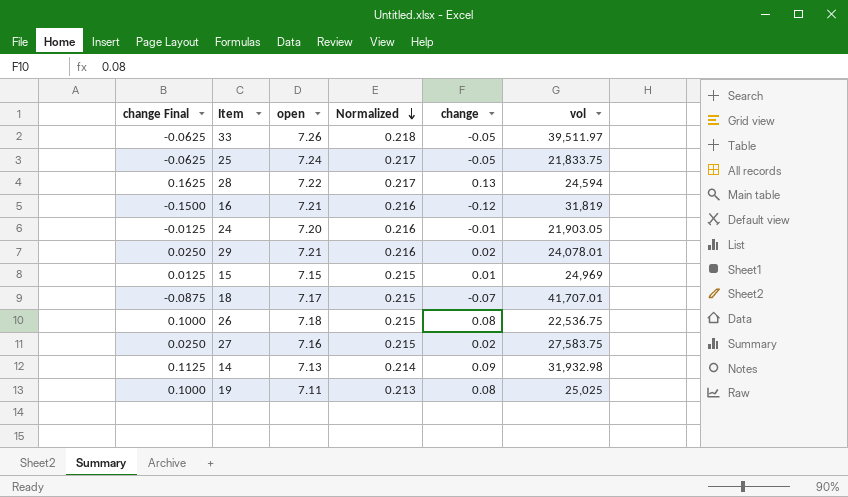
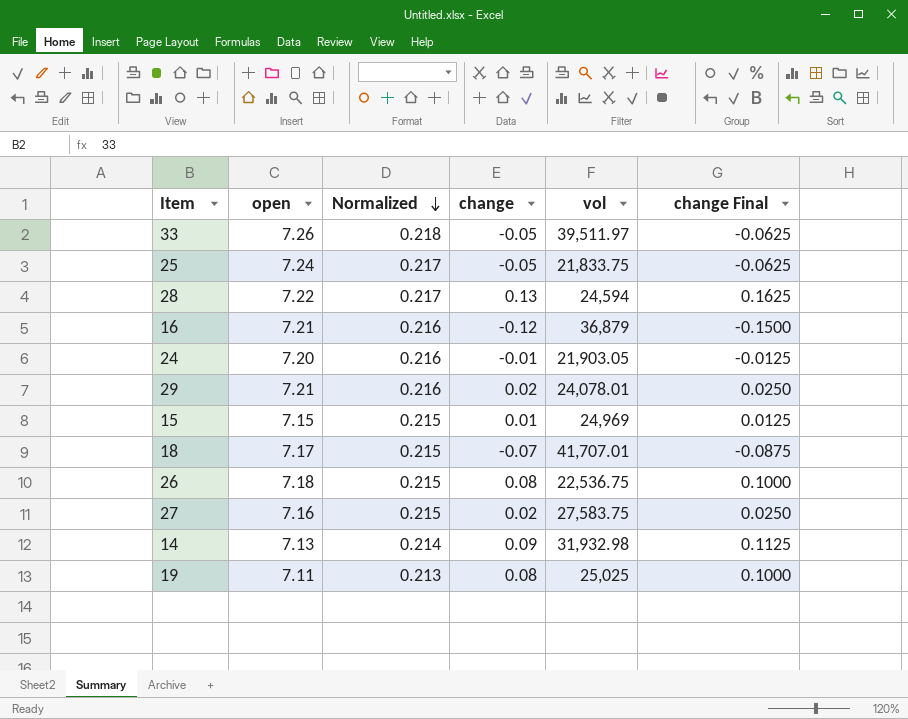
column change Final | position: 1 -> 6
16 | vol: 31,819 -> 36,879

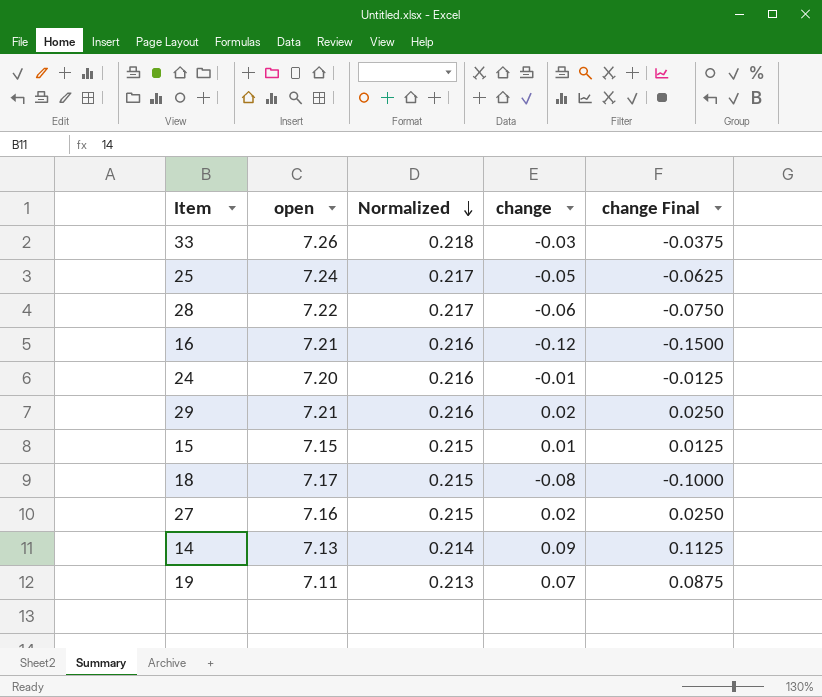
column vol | position: 5 -> none
row 26: 7.18 | 0.215 | 0.08 | 22,536.75 | 0.1000 -> none
33 | change: -0.05 -> -0.03
33 | change Final: -0.0625 -> -0.0375
28 | change: 0.13 -> -0.06
28 | change Final: 0.1625 -> -0.0750
18 | change: -0.07 -> -0.08
18 | change Final: -0.0875 -> -0.1000
19 | change: 0.08 -> 0.07
19 | change Final: 0.1000 -> 0.0875

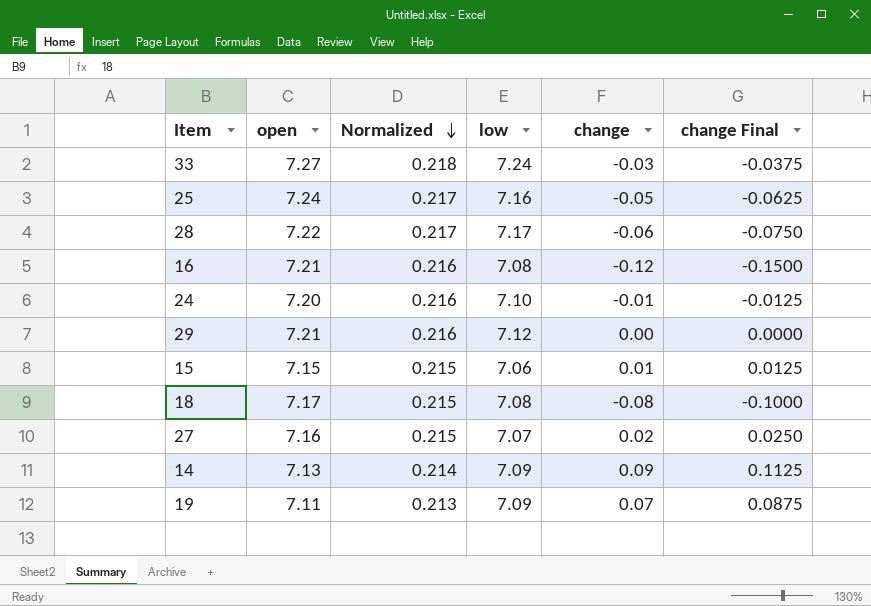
column low | position: none -> 4
33 | open: 7.26 -> 7.27
29 | change: 0.02 -> 0.00
29 | change Final: 0.0250 -> 0.0000

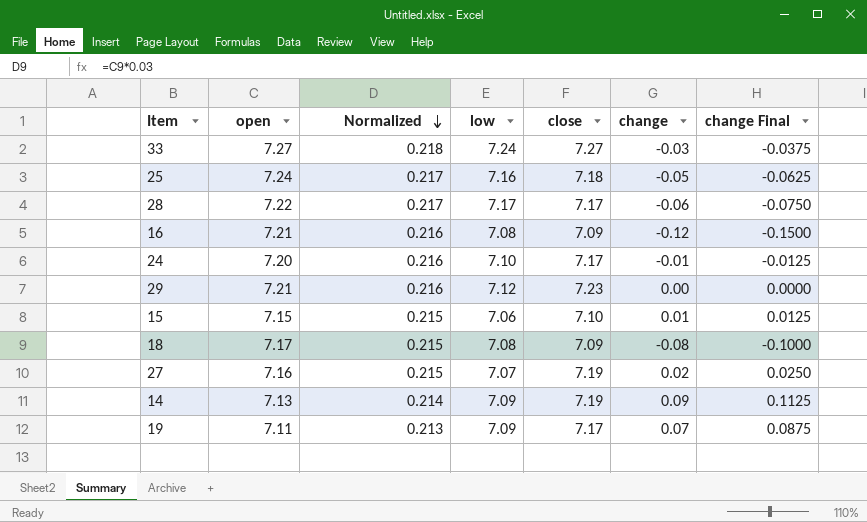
column close | position: none -> 5

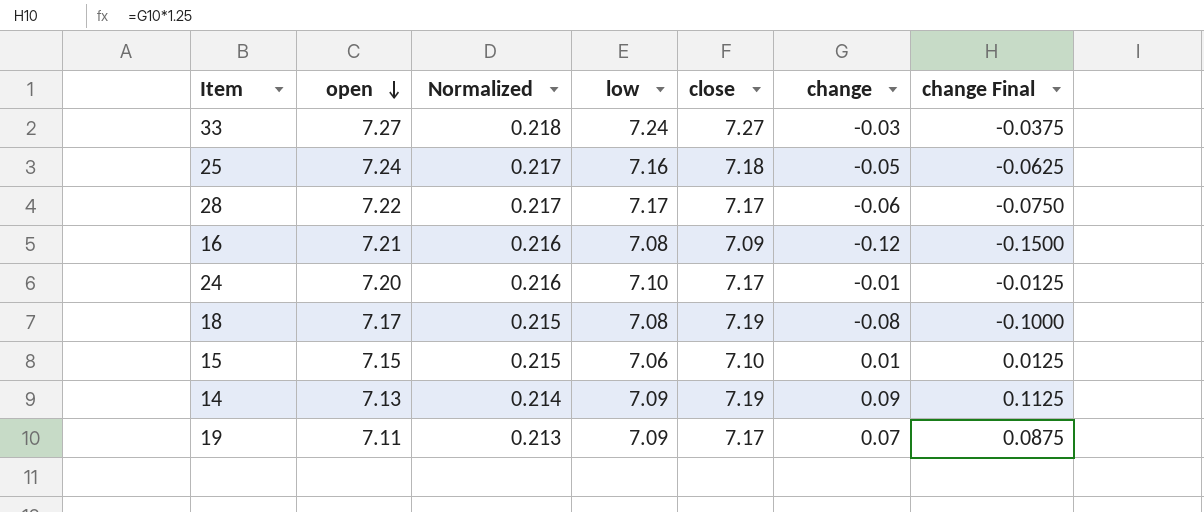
row order: Normalized descending -> open descending
row 29: 7.21 | 0.216 | 7.12 | 7.23 | 0.00 | 0.0000 -> none
row 27: 7.16 | 0.215 | 7.07 | 7.19 | 0.02 | 0.0250 -> none
18 | close: 7.09 -> 7.19

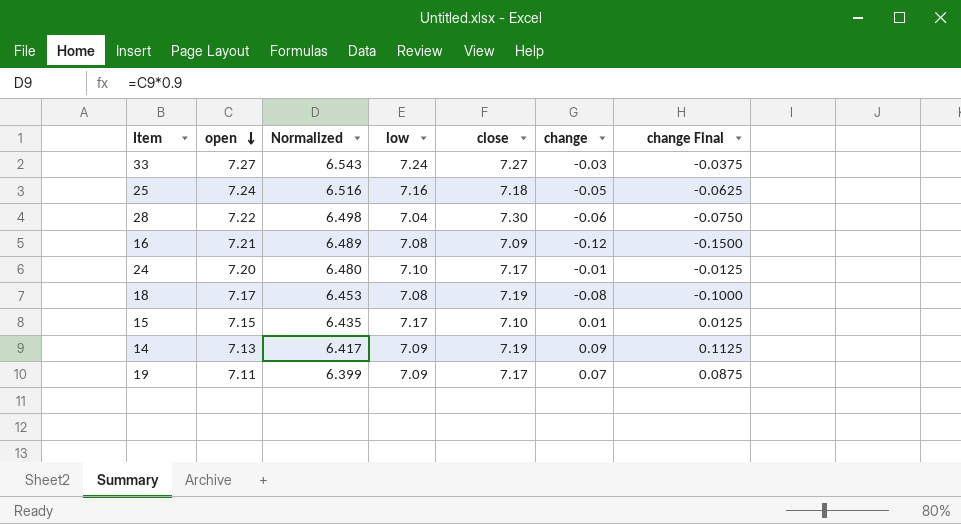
column Normalized | formula: [open] * 0.03 -> [open] * 0.9
28 | low: 7.17 -> 7.04
28 | close: 7.17 -> 7.30
15 | low: 7.06 -> 7.17

